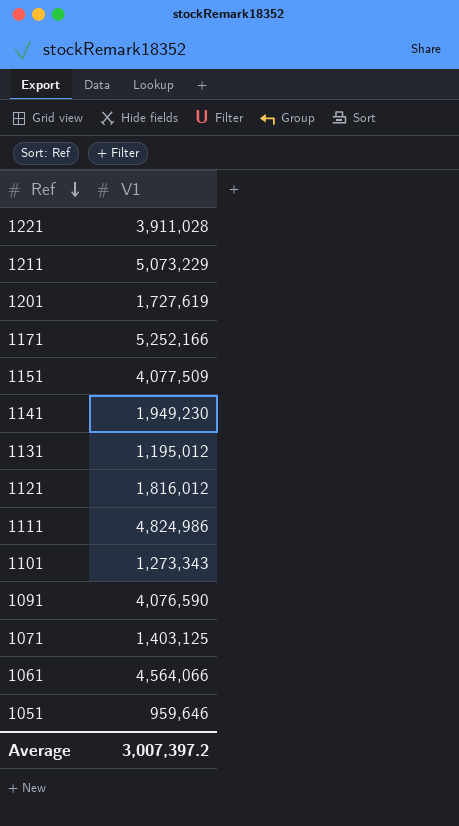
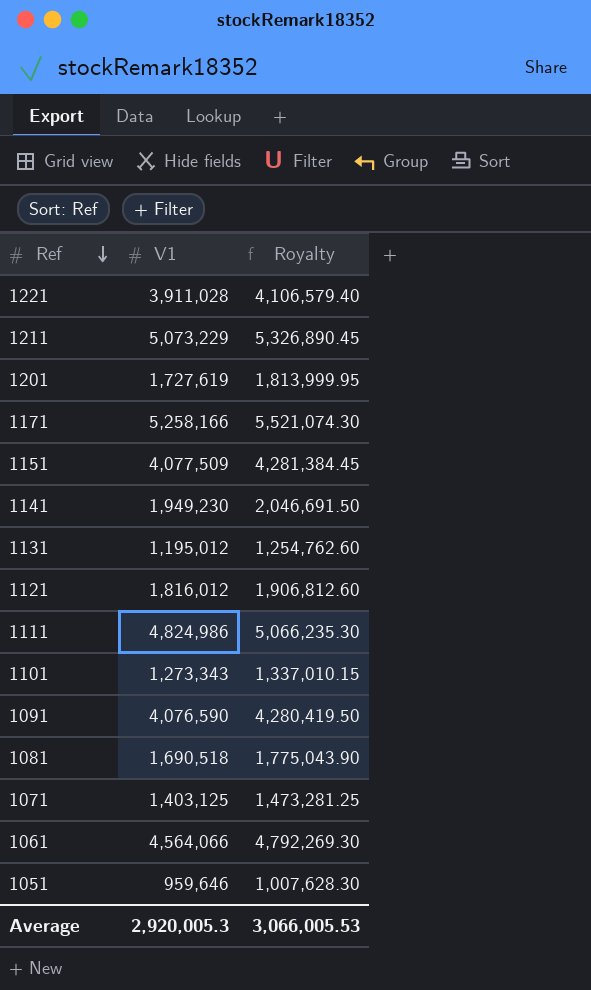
column Royalty | formula: none -> [V1] * 1.05
1171 | V1: 5,252,166 -> 5,258,166
row 1081: none -> 1,690,518 | 1,775,043.90
Average | V1: 3,007,397.2 -> 2,920,005.3

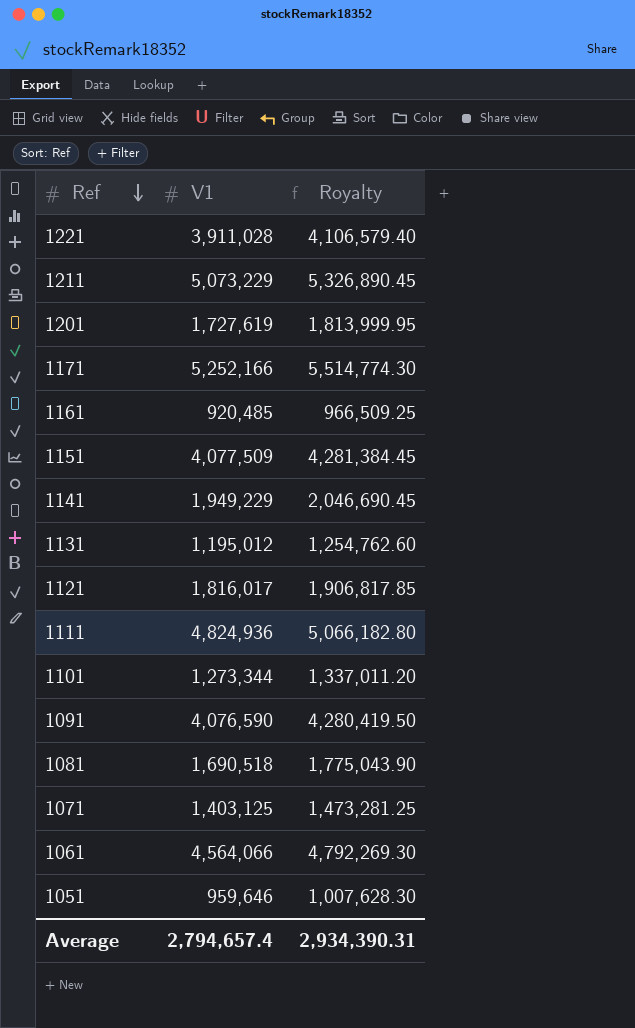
1171 | V1: 5,258,166 -> 5,252,166
1171 | Royalty: 5,521,074.30 -> 5,514,774.30
row 1161: none -> 920,485 | 966,509.25
1141 | V1: 1,949,230 -> 1,949,229
1141 | Royalty: 2,046,691.50 -> 2,046,690.45
1121 | V1: 1,816,012 -> 1,816,017
1121 | Royalty: 1,906,812.60 -> 1,906,817.85
1111 | V1: 4,824,986 -> 4,824,936
1111 | Royalty: 5,066,235.30 -> 5,066,182.80
1101 | V1: 1,273,343 -> 1,273,344
1101 | Royalty: 1,337,010.15 -> 1,337,011.20
Average | V1: 2,920,005.3 -> 2,794,657.4
Average | Royalty: 3,066,005.53 -> 2,934,390.31

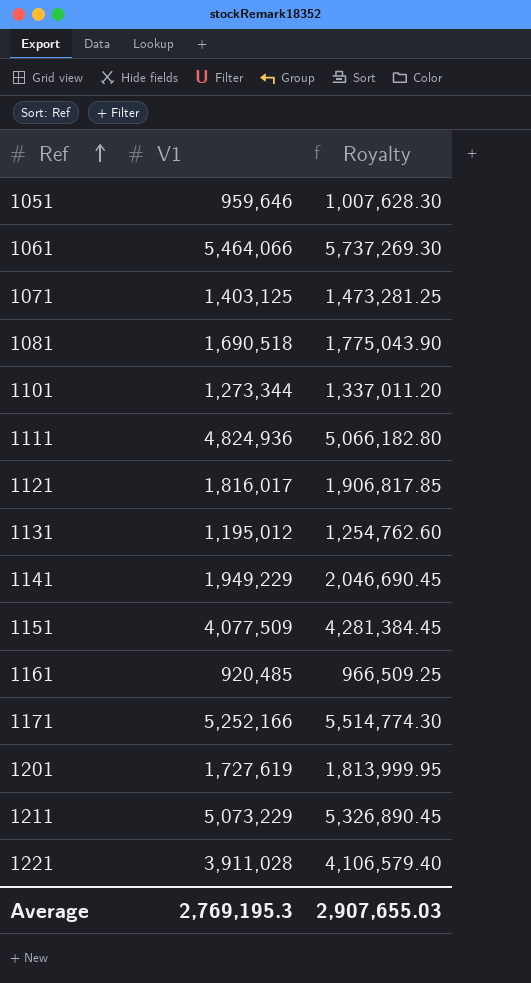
row order: Ref descending -> Ref ascending
row 1091: 4,076,590 | 4,280,419.50 -> none
1061 | V1: 4,564,066 -> 5,464,066
1061 | Royalty: 4,792,269.30 -> 5,737,269.30
Average | V1: 2,794,657.4 -> 2,769,195.3
Average | Royalty: 2,934,390.31 -> 2,907,655.03

